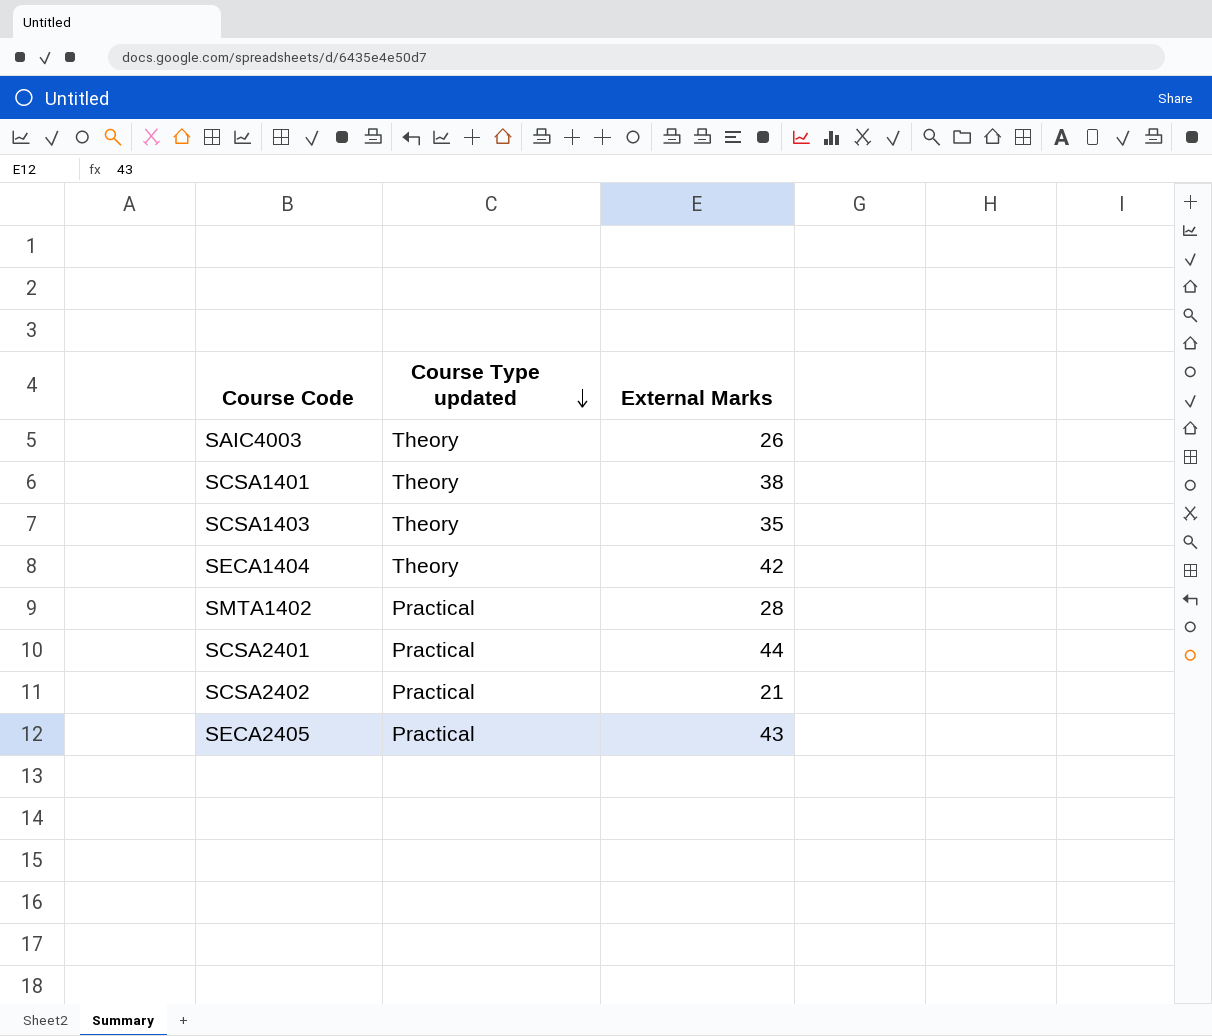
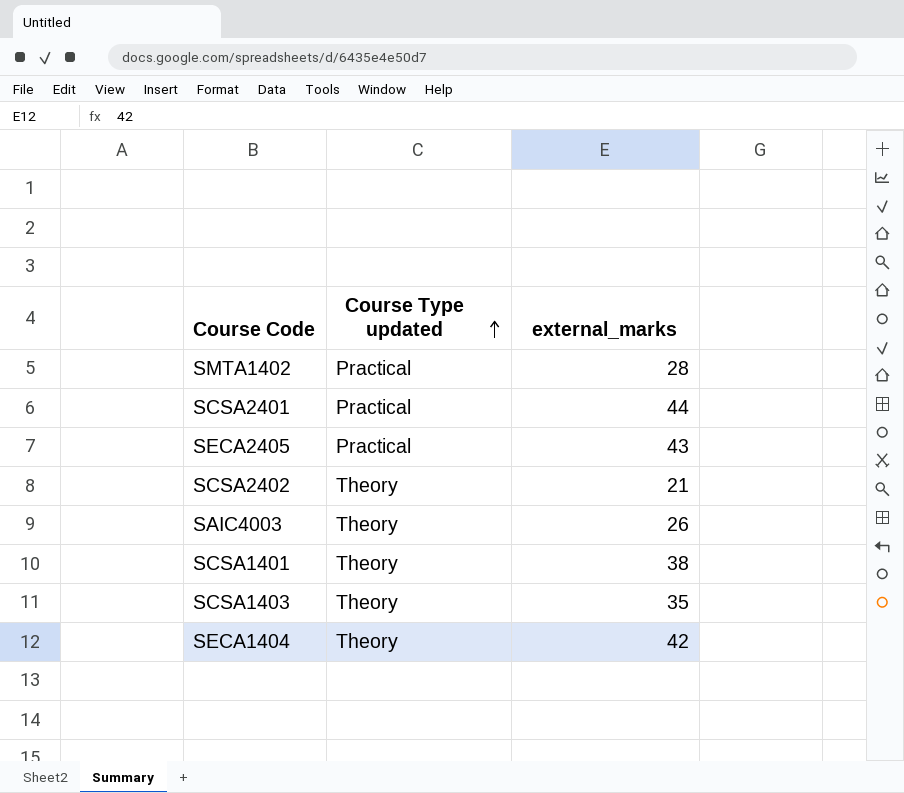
row order: Course Type updated descending -> Course Type updated ascending
column name: External Marks -> external_marks
SCSA2402 | Course Type updated: Practical -> Theory

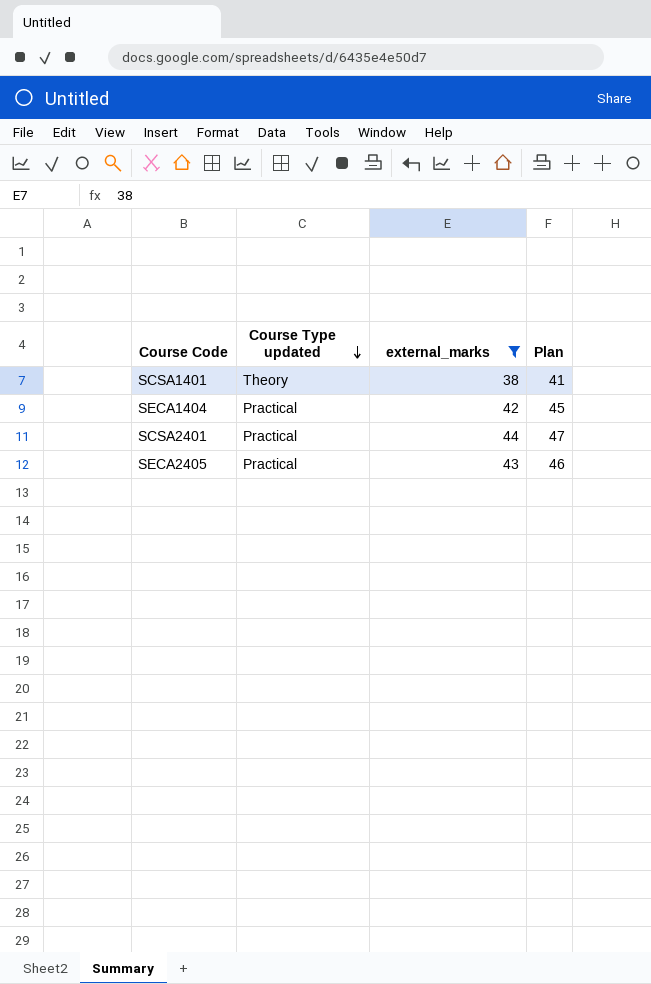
filter: none -> external_marks >= 38
row order: Course Type updated ascending -> Course Type updated descending
column Plan | formula: none -> [external_marks] + 3
SECA1404 | Course Type updated: Theory -> Practical

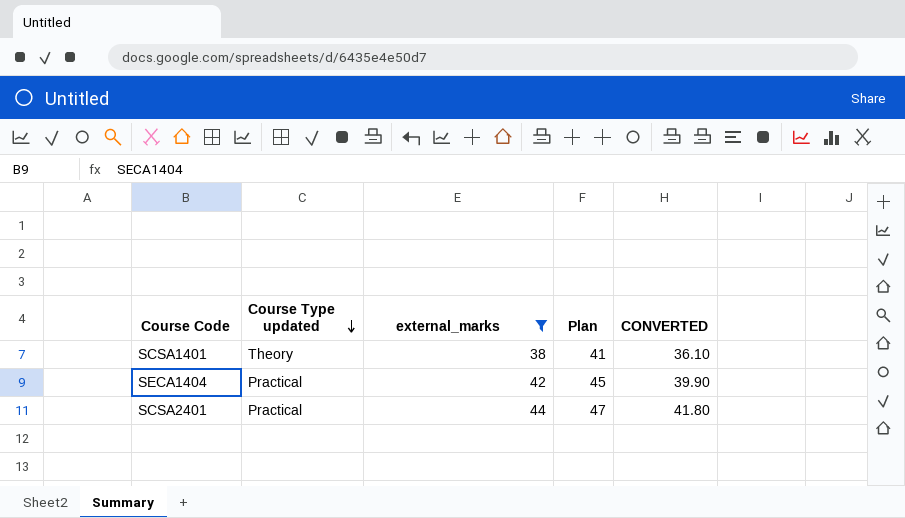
column CONVERTED | formula: none -> [external_marks] * 0.95
row SECA2405: Practical | 43 | 46 -> none

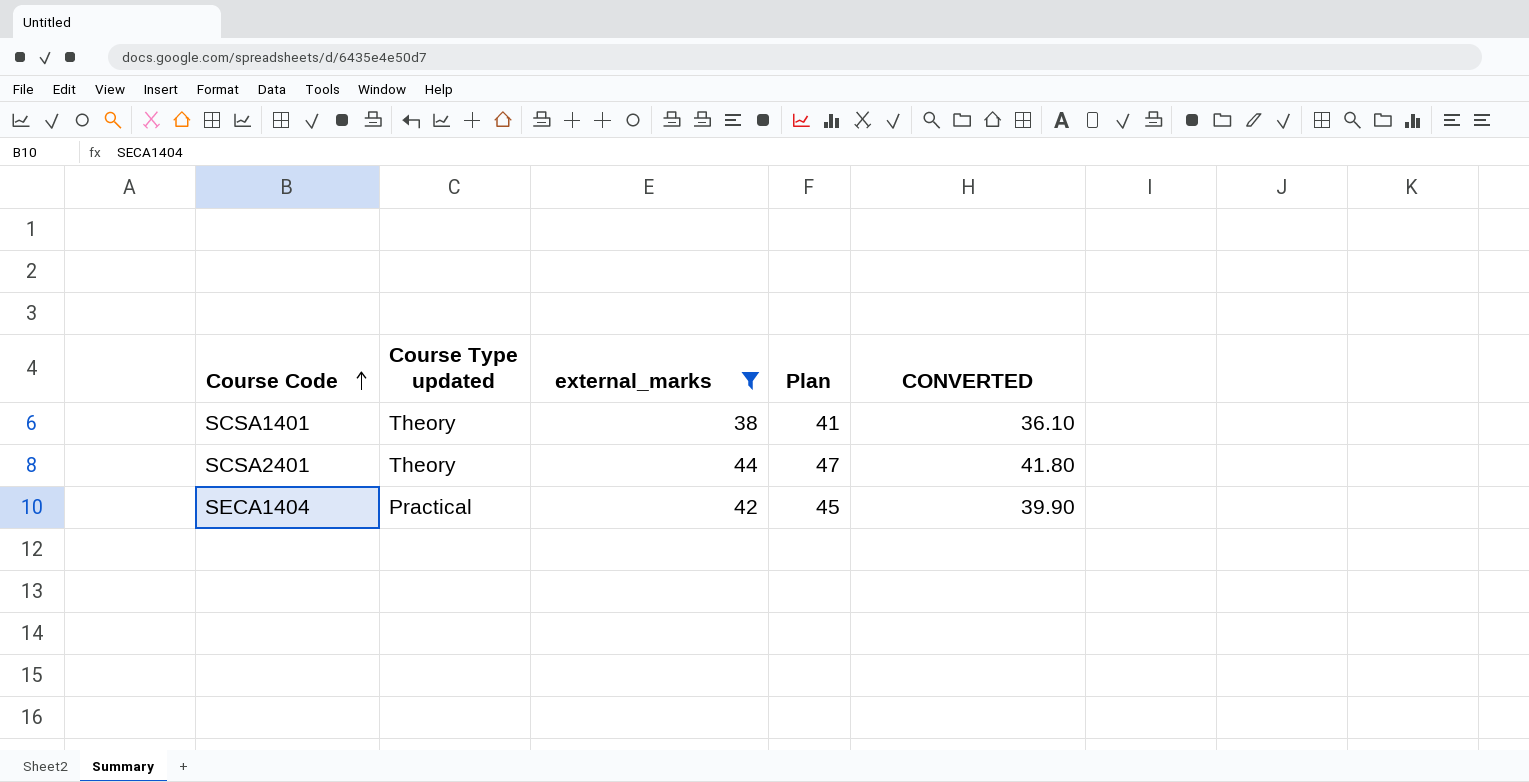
row order: Course Type updated descending -> Course Code ascending
SCSA2401 | Course Type updated: Practical -> Theory

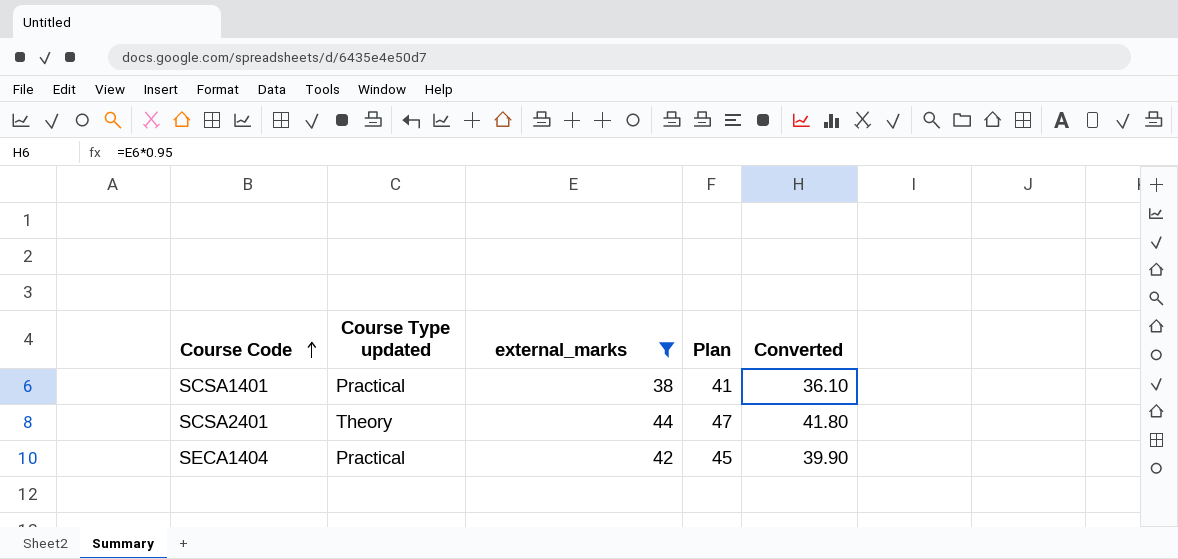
column name: CONVERTED -> Converted
SCSA1401 | Course Type updated: Theory -> Practical

